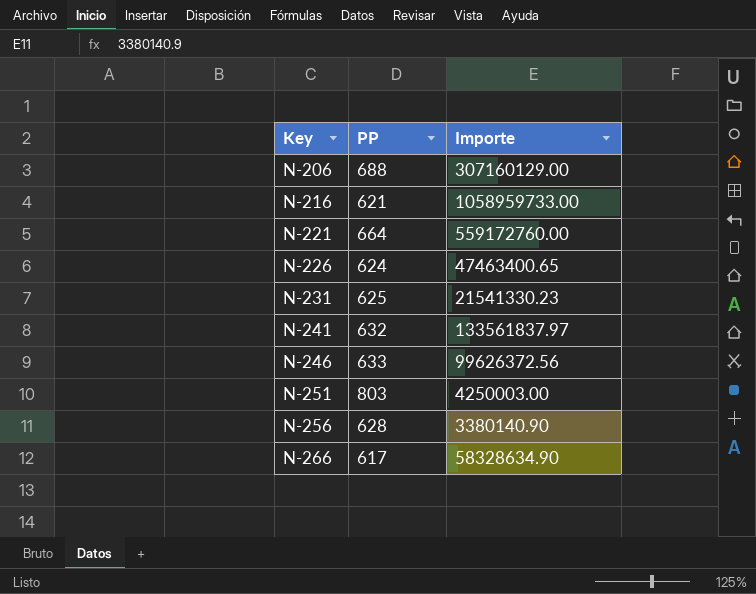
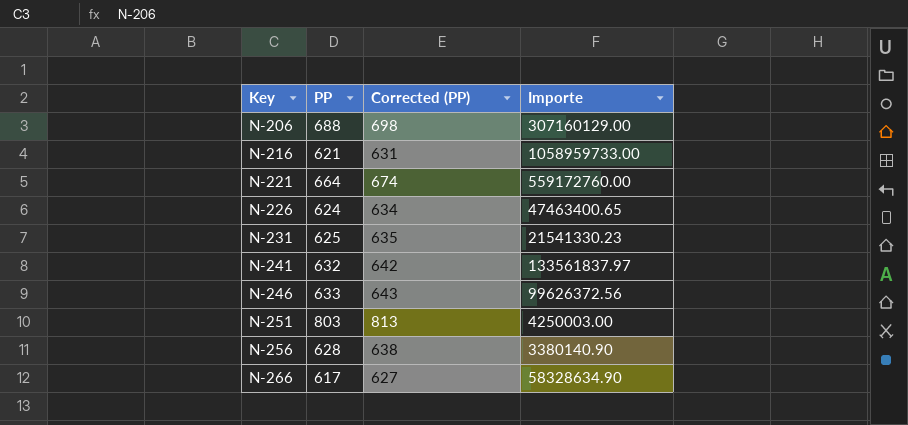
column Corrected (PP) | formula: none -> [PP] + 10

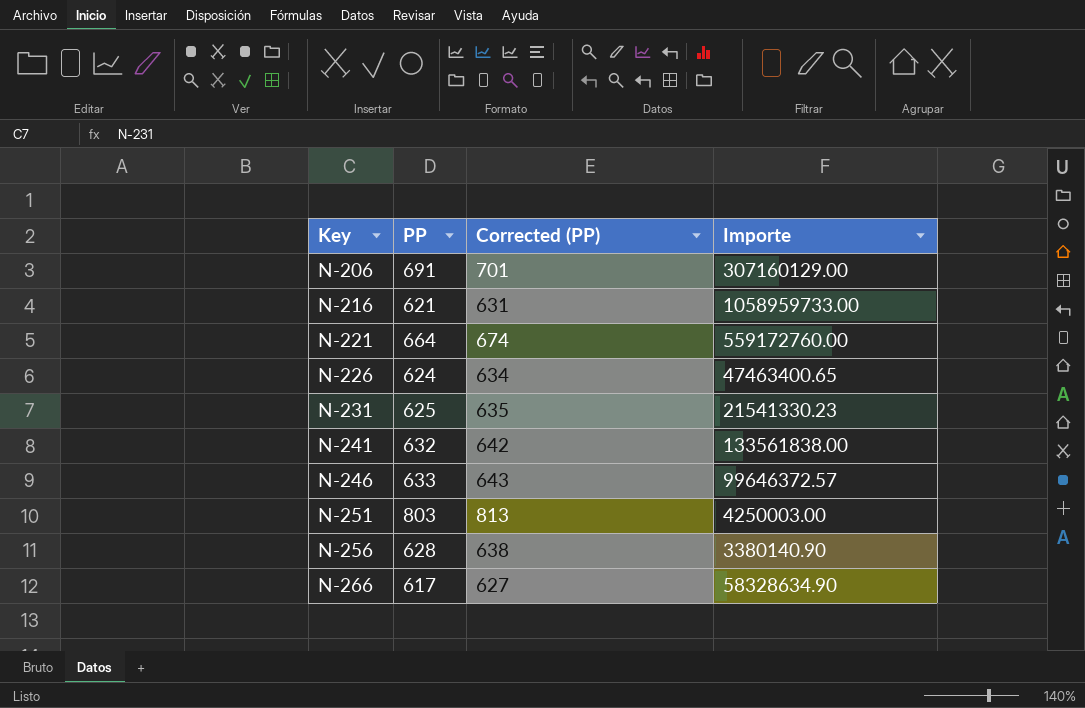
N-206 | PP: 688 -> 691
N-206 | Corrected (PP): 698 -> 701
N-241 | Importe: 133561837.97 -> 133561838.00
N-246 | Importe: 99626372.56 -> 99646372.57

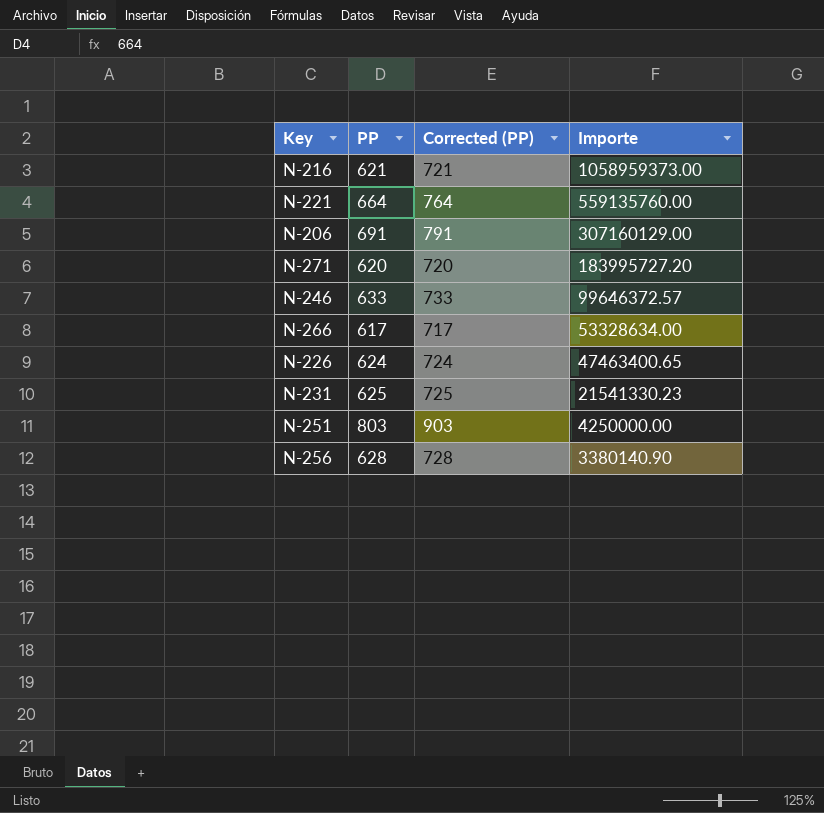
row order: Key ascending -> Importe descending
column Corrected (PP) | formula: [PP] + 10 -> [PP] + 100
row N-241: 632 | 642 | 133561838.00 -> none
N-216 | Importe: 1058959733.00 -> 1058959373.00
N-221 | Importe: 559172760.00 -> 559135760.00
row N-271: none -> 620 | 720 | 183995727.20
N-266 | Importe: 58328634.90 -> 53328634.00
N-251 | Importe: 4250003.00 -> 4250000.00

